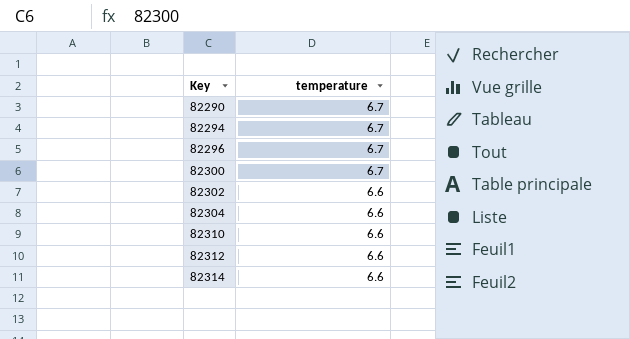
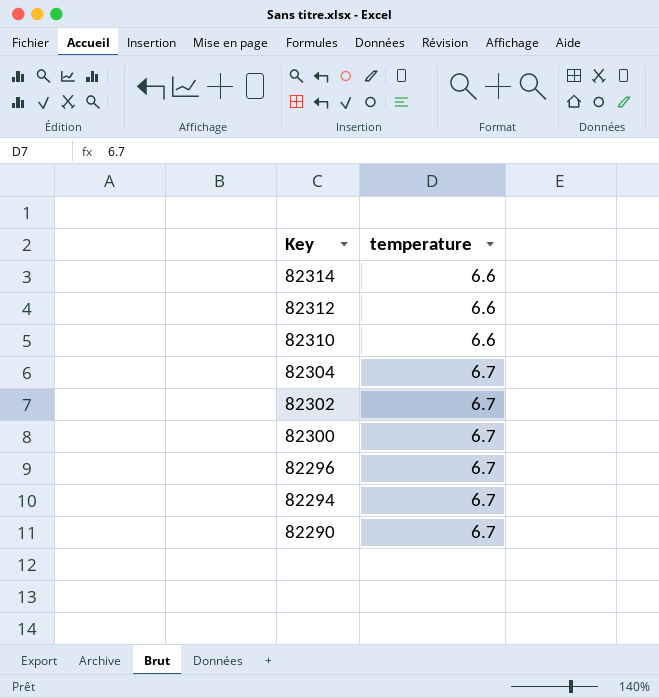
row order: Key ascending -> Key descending
82304 | temperature: 6.6 -> 6.7
82302 | temperature: 6.6 -> 6.7

